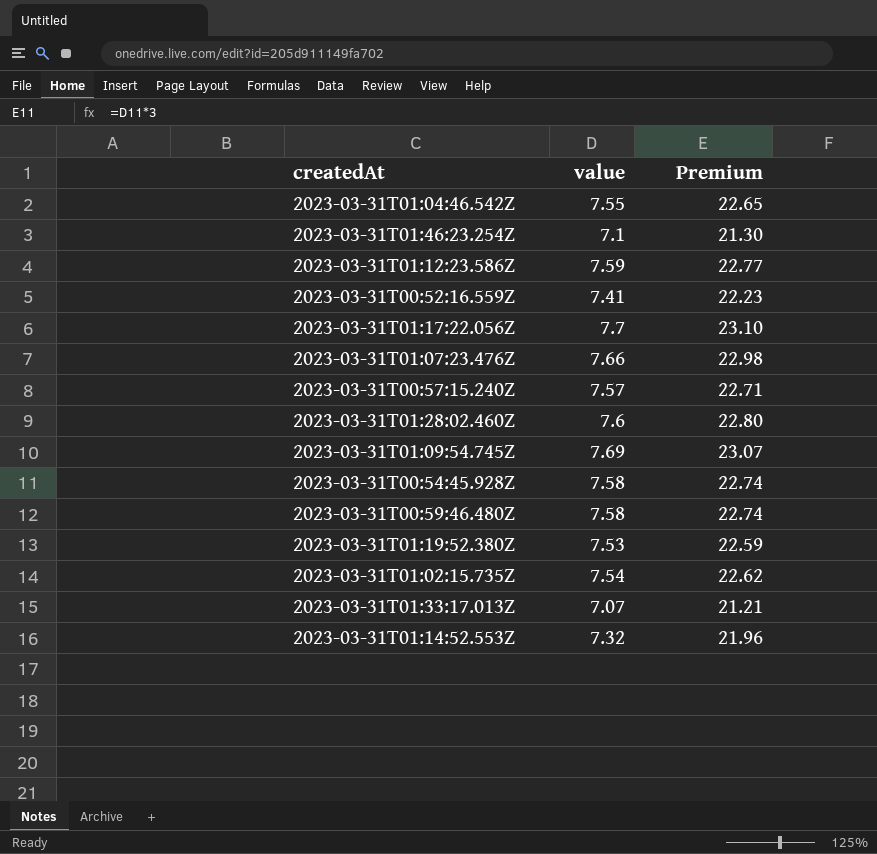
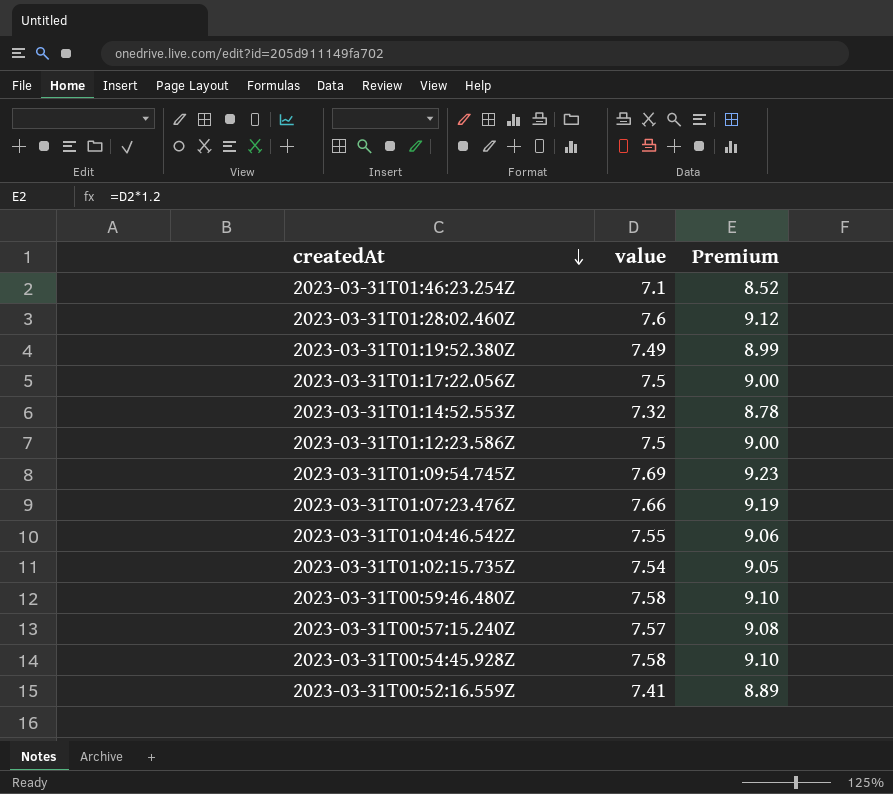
row order: none -> createdAt descending
column Premium | formula: [value] * 3 -> [value] * 1.2
row 2023-03-31T01:33:17.013Z: 7.07 | 21.21 -> none
2023-03-31T01:19:52.380Z | value: 7.53 -> 7.49
2023-03-31T01:17:22.056Z | value: 7.7 -> 7.5
2023-03-31T01:12:23.586Z | value: 7.59 -> 7.5

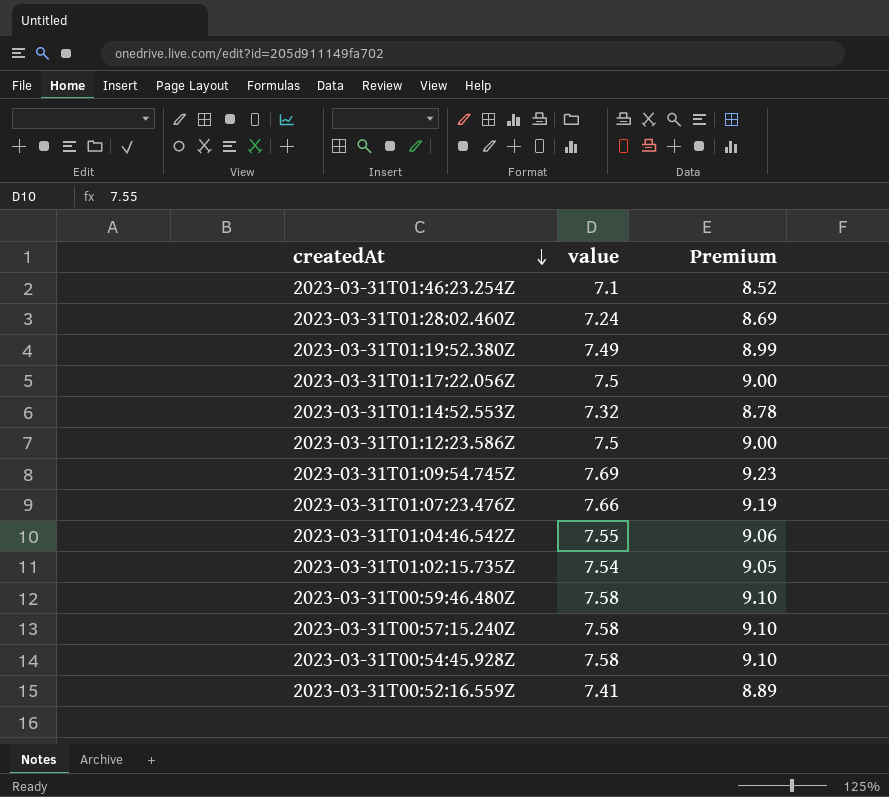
2023-03-31T01:28:02.460Z | value: 7.6 -> 7.24
2023-03-31T01:28:02.460Z | Premium: 9.12 -> 8.69
2023-03-31T00:57:15.240Z | value: 7.57 -> 7.58
2023-03-31T00:57:15.240Z | Premium: 9.08 -> 9.10

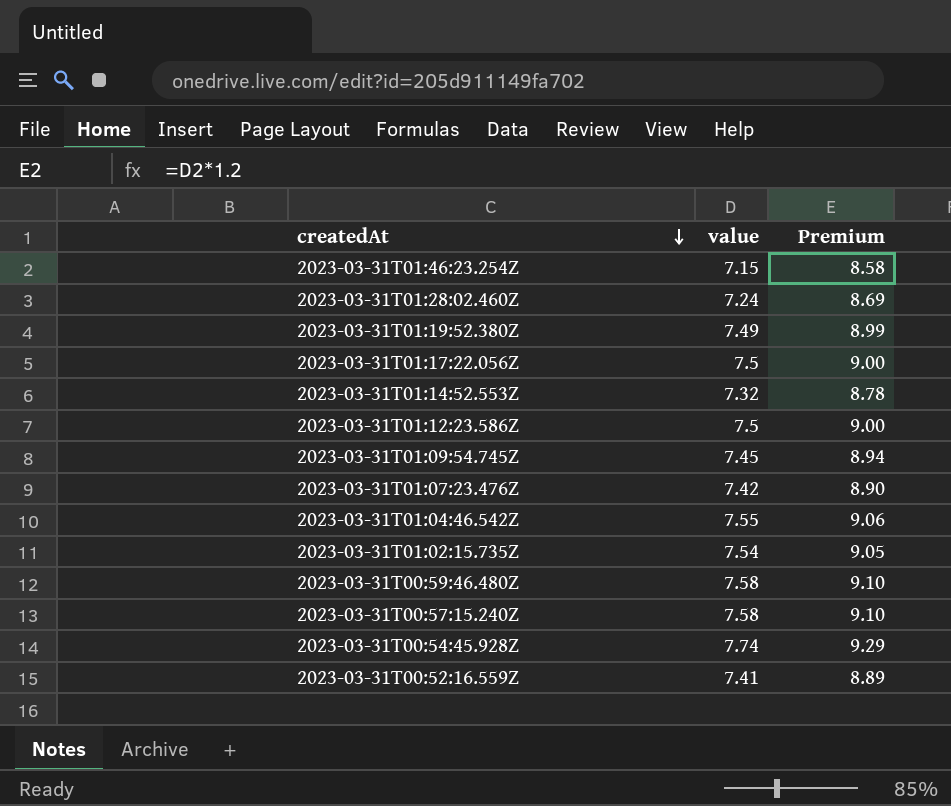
2023-03-31T01:46:23.254Z | value: 7.1 -> 7.15
2023-03-31T01:46:23.254Z | Premium: 8.52 -> 8.58
2023-03-31T01:09:54.745Z | value: 7.69 -> 7.45
2023-03-31T01:09:54.745Z | Premium: 9.23 -> 8.94
2023-03-31T01:07:23.476Z | value: 7.66 -> 7.42
2023-03-31T01:07:23.476Z | Premium: 9.19 -> 8.90
2023-03-31T00:54:45.928Z | value: 7.58 -> 7.74
2023-03-31T00:54:45.928Z | Premium: 9.10 -> 9.29

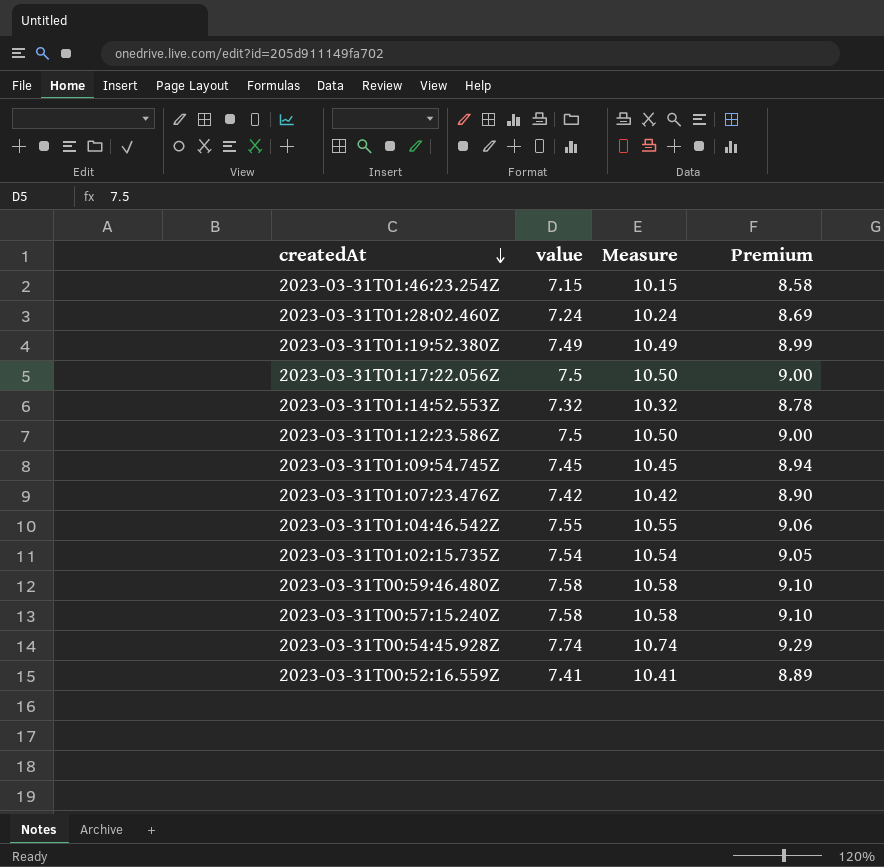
column Measure | formula: none -> [value] + 3

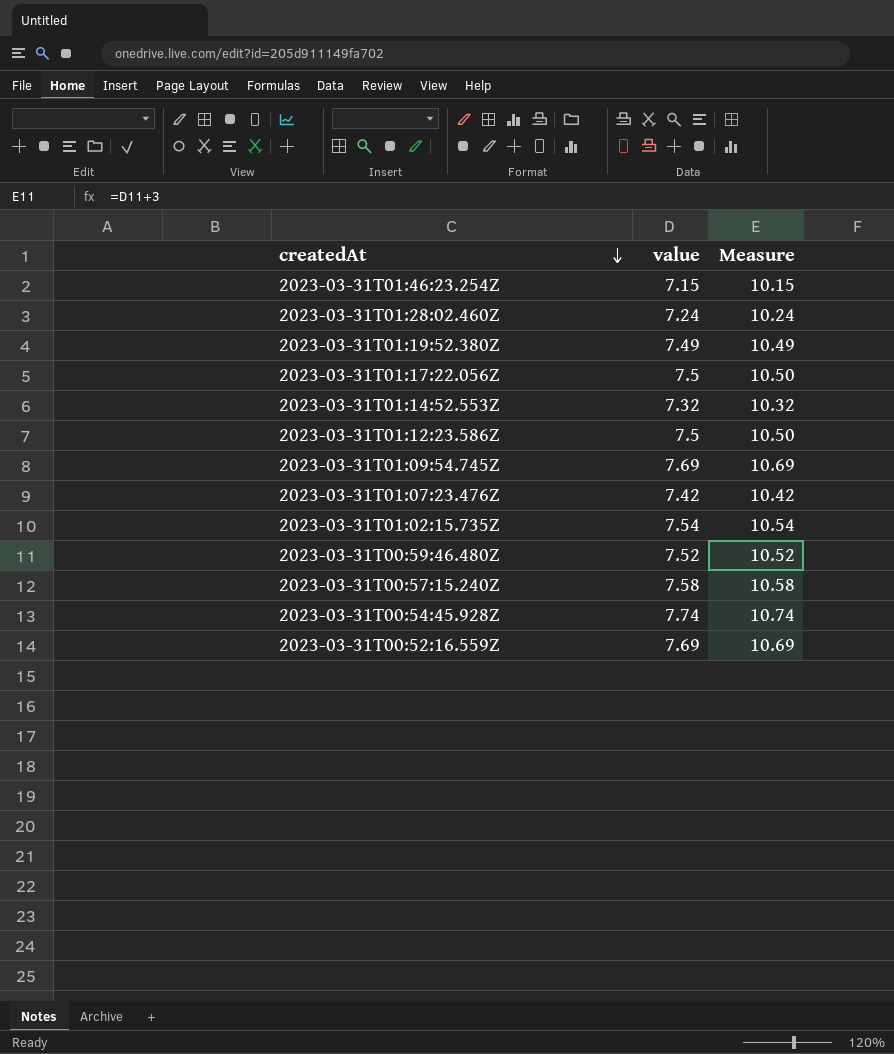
column Premium | formula: [value] * 1.2 -> none
row 2023-03-31T01:04:46.542Z: 7.55 | 10.55 | 9.06 -> none
2023-03-31T01:09:54.745Z | value: 7.45 -> 7.69
2023-03-31T01:09:54.745Z | Measure: 10.45 -> 10.69
2023-03-31T00:59:46.480Z | value: 7.58 -> 7.52
2023-03-31T00:59:46.480Z | Measure: 10.58 -> 10.52
2023-03-31T00:52:16.559Z | value: 7.41 -> 7.69
2023-03-31T00:52:16.559Z | Measure: 10.41 -> 10.69

